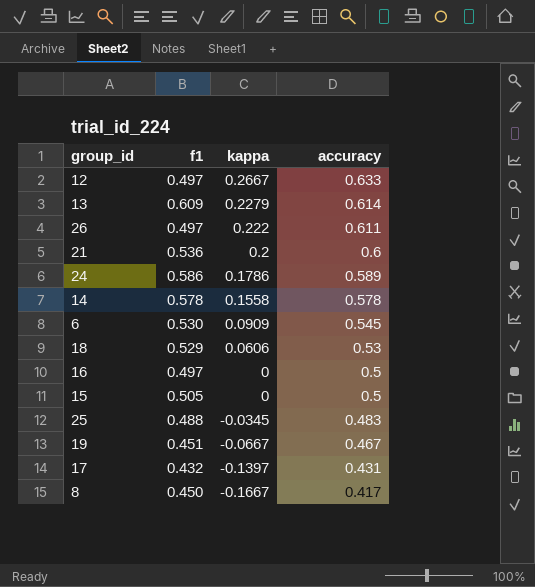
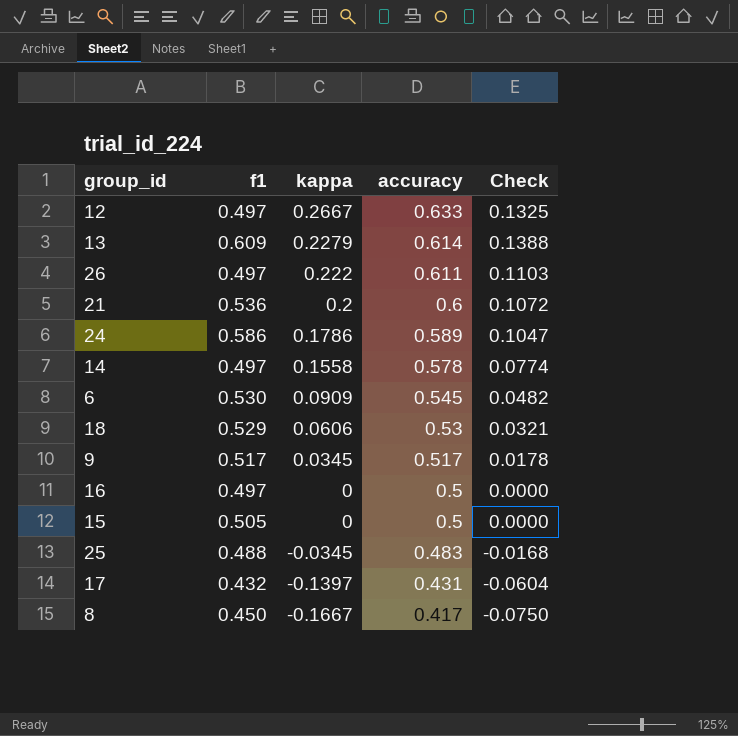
column Check | formula: none -> [f1] * [kappa]
row 19: 0.451 | -0.0667 | 0.467 -> none
14 | f1: 0.578 -> 0.497
row 9: none -> 0.517 | 0.0345 | 0.517 | 0.0178

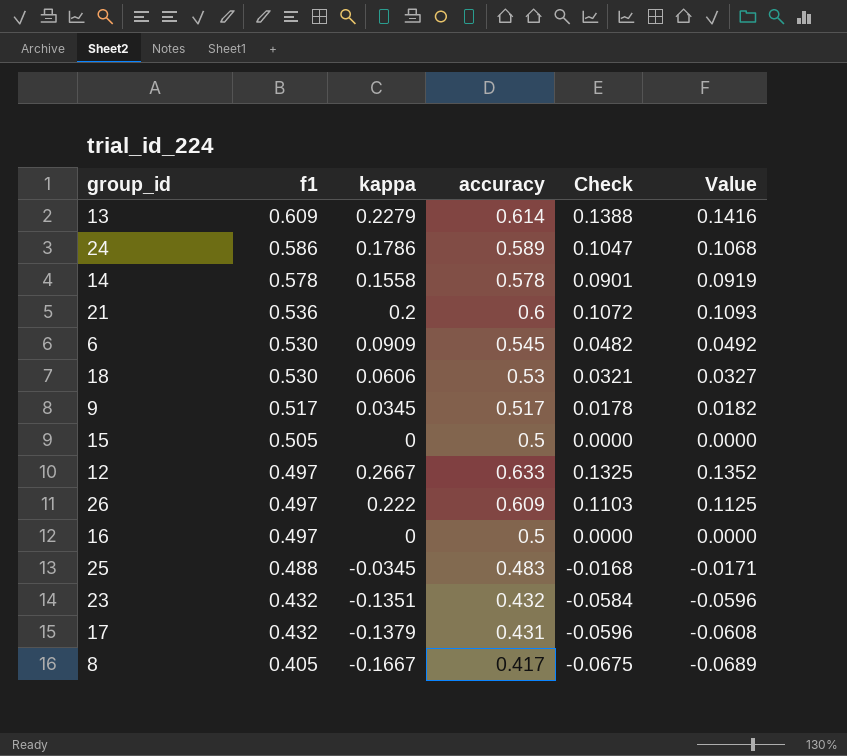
row order: kappa descending -> f1 descending
column Value | formula: none -> [Check] * 1.02
14 | f1: 0.497 -> 0.578
14 | Check: 0.0774 -> 0.0901
18 | f1: 0.529 -> 0.530
26 | accuracy: 0.611 -> 0.609
row 23: none -> 0.432 | -0.1351 | 0.432 | -0.0584 | -0.0596
17 | kappa: -0.1397 -> -0.1379
17 | Check: -0.0604 -> -0.0596
8 | f1: 0.450 -> 0.405
8 | Check: -0.0750 -> -0.0675

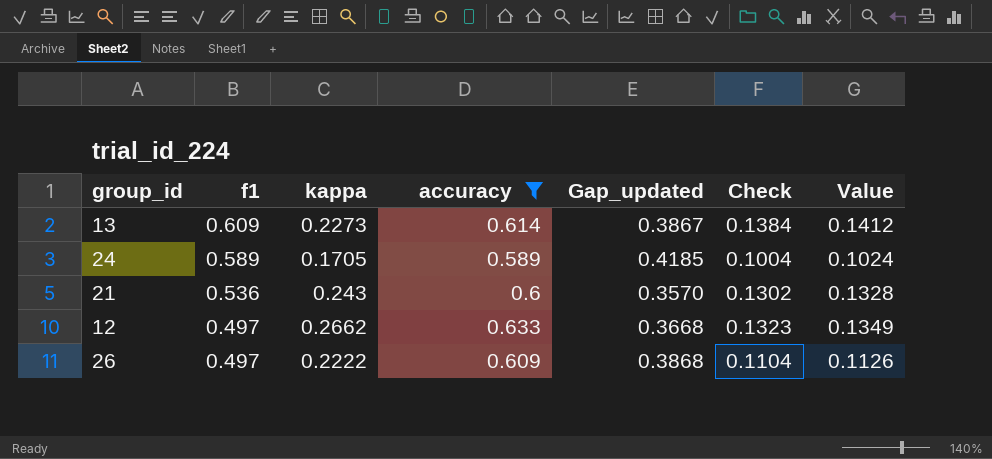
filter: none -> accuracy >= 0.589
column Gap_updated | formula: none -> [accuracy] - [kappa]
13 | kappa: 0.2279 -> 0.2273
13 | Check: 0.1388 -> 0.1384
13 | Value: 0.1416 -> 0.1412
24 | f1: 0.586 -> 0.589
24 | kappa: 0.1786 -> 0.1705
24 | Check: 0.1047 -> 0.1004
24 | Value: 0.1068 -> 0.1024
21 | kappa: 0.2 -> 0.243
21 | Check: 0.1072 -> 0.1302
21 | Value: 0.1093 -> 0.1328
12 | kappa: 0.2667 -> 0.2662
12 | Check: 0.1325 -> 0.1323
12 | Value: 0.1352 -> 0.1349
26 | kappa: 0.222 -> 0.2222
26 | Check: 0.1103 -> 0.1104
26 | Value: 0.1125 -> 0.1126

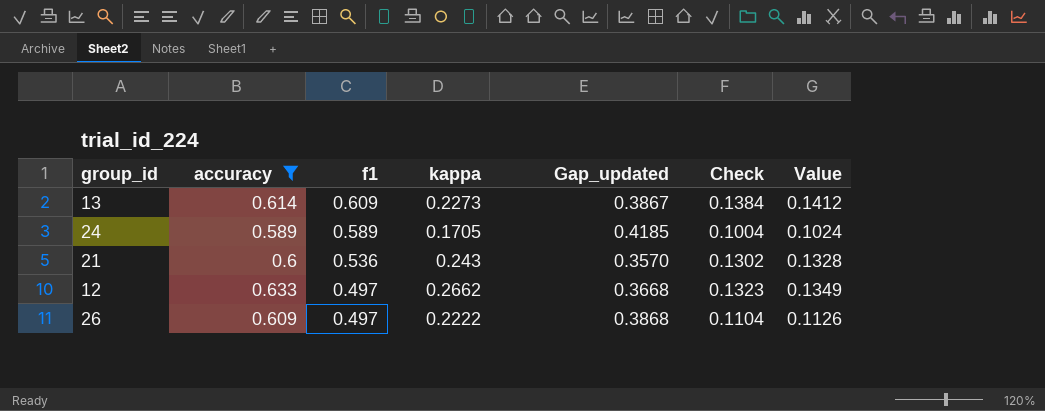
column accuracy | position: 4 -> 2

